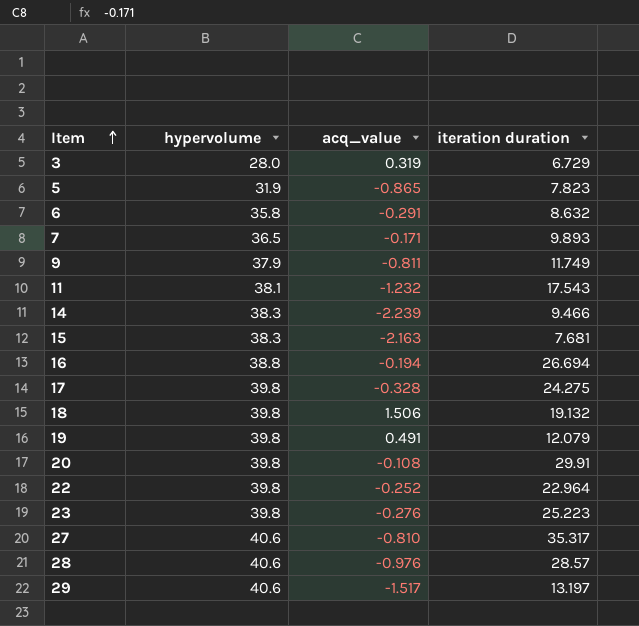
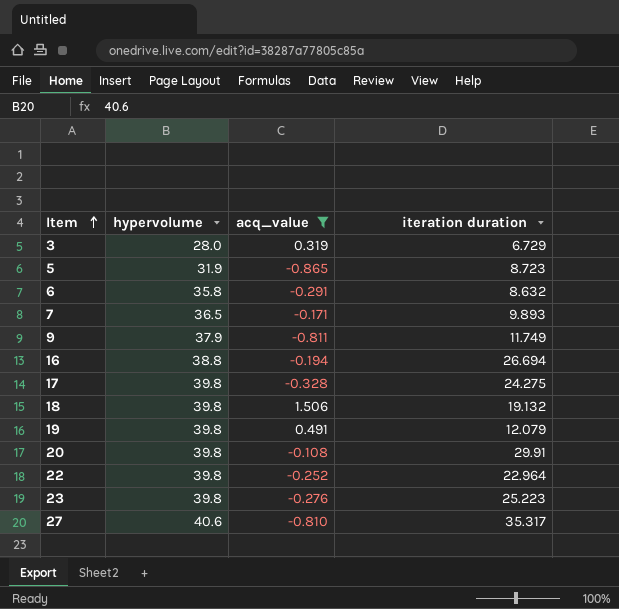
filter: none -> acq_value >= -0.865
5 | iteration duration: 7.823 -> 8.723

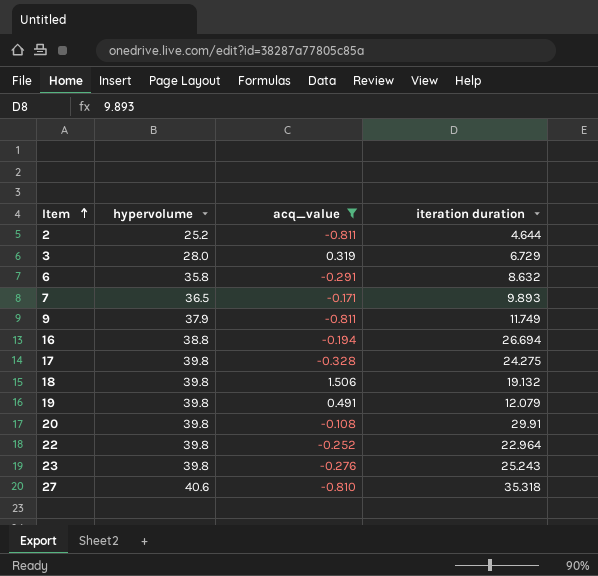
row 5: 31.9 | -0.865 | 8.723 -> none
row 2: none -> 25.2 | -0.811 | 4.644
23 | iteration duration: 25.223 -> 25.243
27 | iteration duration: 35.317 -> 35.318

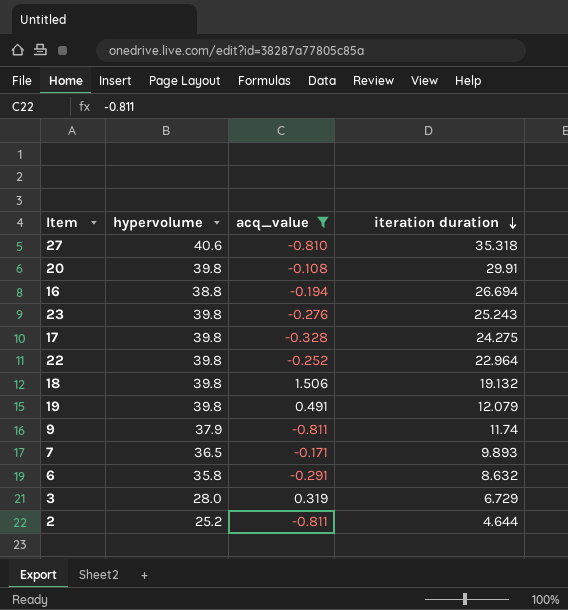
row order: Item ascending -> iteration duration descending
9 | iteration duration: 11.749 -> 11.74

